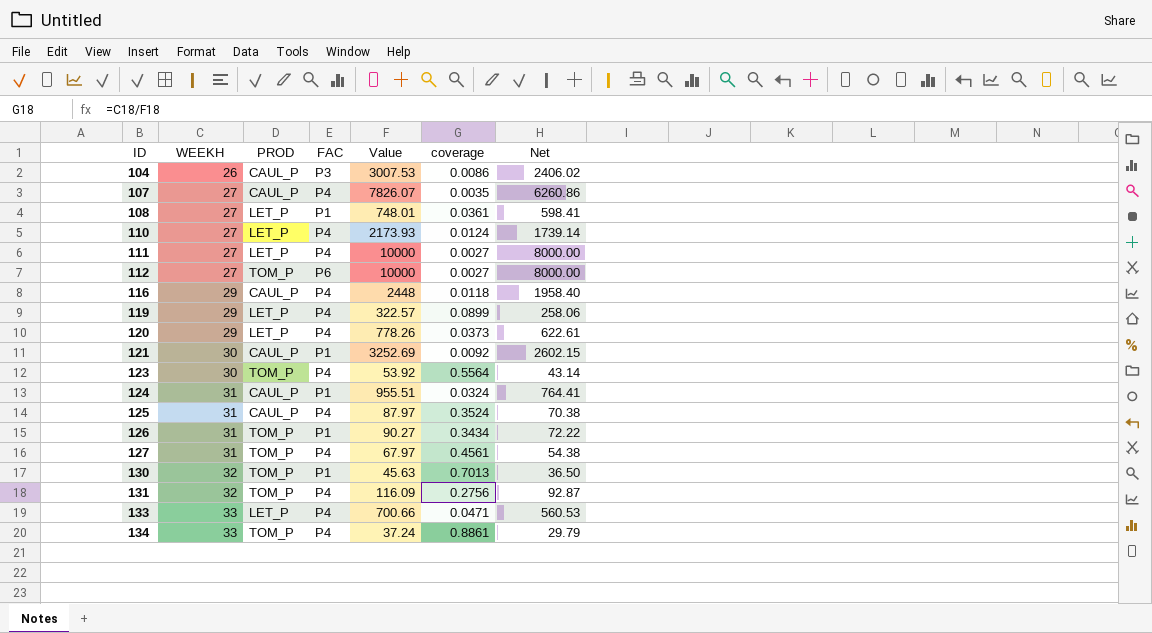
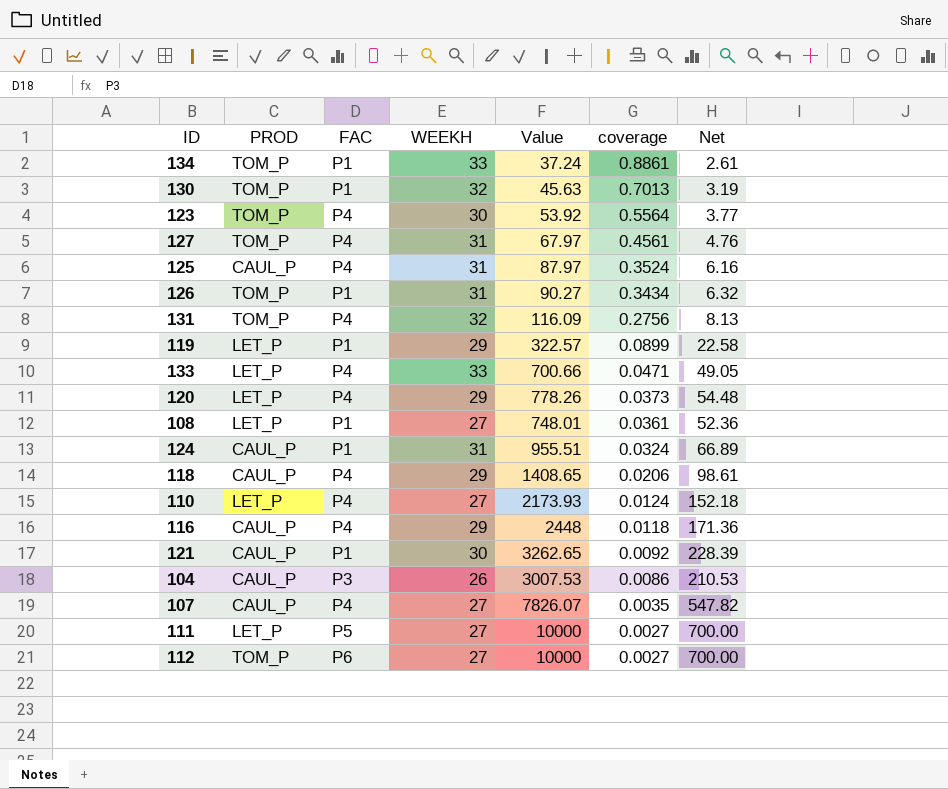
row order: ID ascending -> coverage descending
column WEEKH | position: 2 -> 4
column Net | formula: [Value] * 0.8 -> [Value] * 0.07
134 | FAC: P4 -> P1
119 | FAC: P4 -> P1
row 118: none -> CAUL_P | P4 | 29 | 1408.65 | 0.0206 | 98.61
121 | Value: 3252.69 -> 3262.65
111 | FAC: P4 -> P5

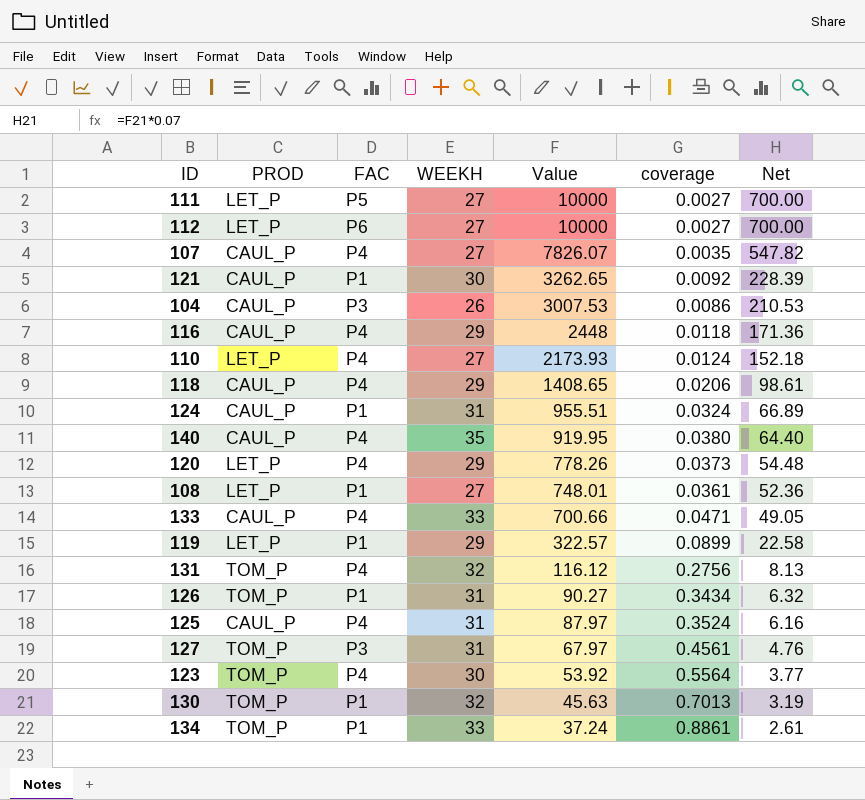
row order: coverage descending -> Value descending
112 | PROD: TOM_P -> LET_P
row 140: none -> CAUL_P | P4 | 35 | 919.95 | 0.0380 | 64.40
133 | PROD: LET_P -> CAUL_P
131 | Value: 116.09 -> 116.12
127 | FAC: P4 -> P3

